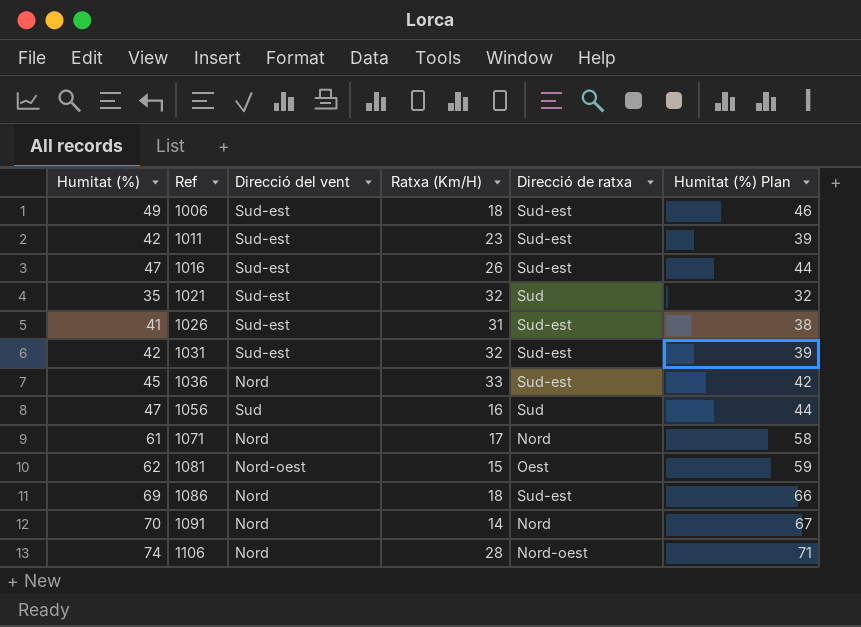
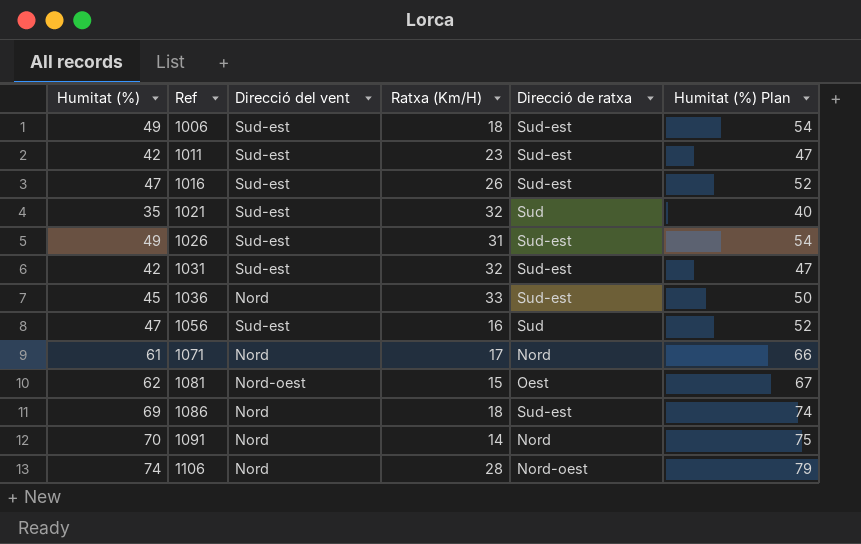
column Humitat (%) Plan | formula: [Humitat (%)] - 3 -> [Humitat (%)] + 5
1026 | Humitat (%): 41 -> 49
1056 | Direcció del vent: Sud -> Sud-est

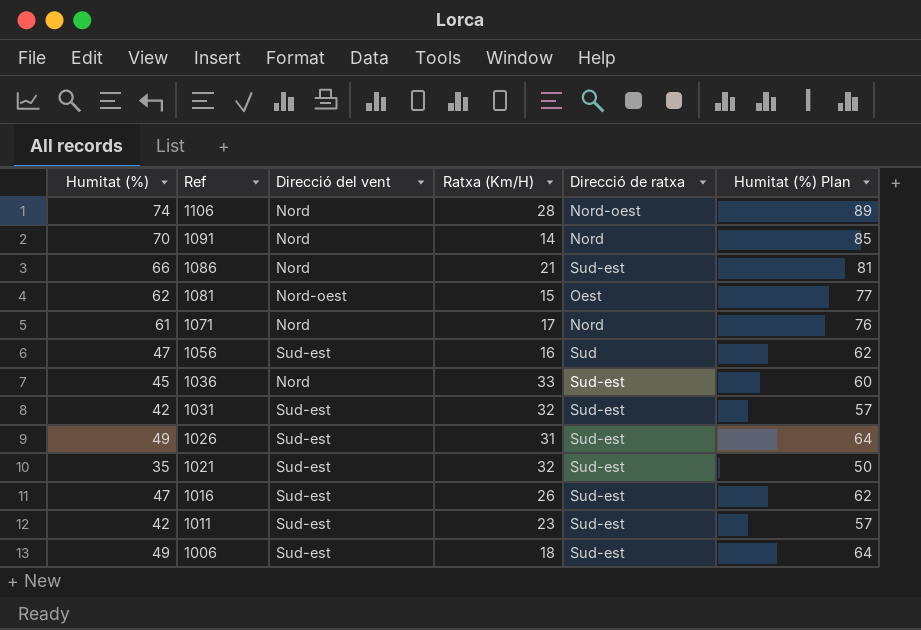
row order: Ref ascending -> Ref descending
column Humitat (%) Plan | formula: [Humitat (%)] + 5 -> [Humitat (%)] + 15
1086 | Humitat (%): 69 -> 66
1086 | Ratxa (Km/H): 18 -> 21
1021 | Direcció de ratxa: Sud -> Sud-est

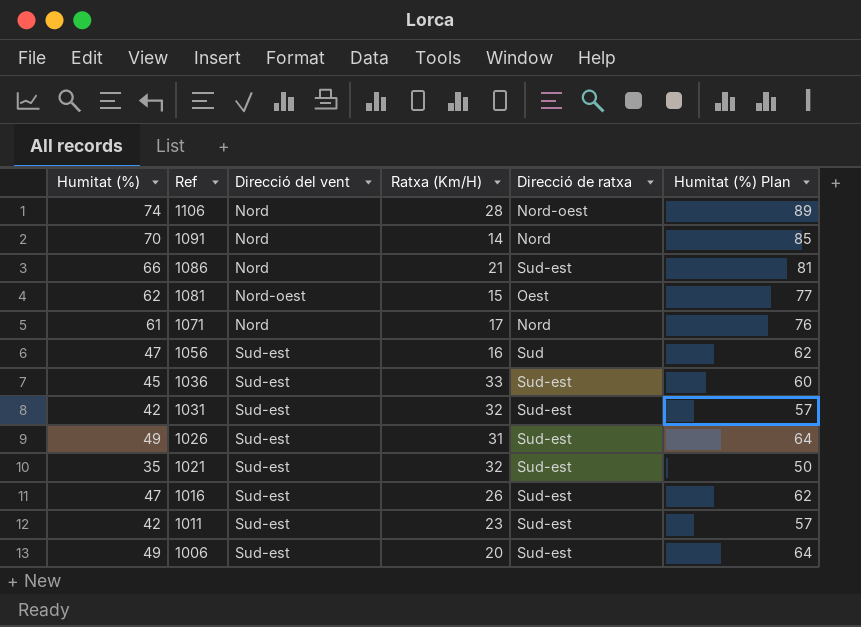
1036 | Direcció del vent: Nord -> Sud-est
1006 | Ratxa (Km/H): 18 -> 20

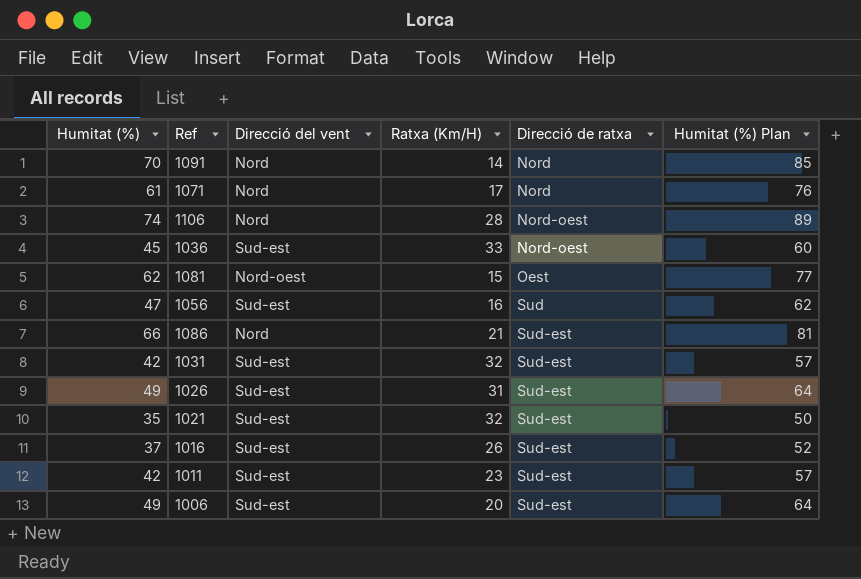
row order: Ref descending -> Direcció de ratxa ascending
1036 | Direcció de ratxa: Sud-est -> Nord-oest
1016 | Humitat (%): 47 -> 37
1016 | Humitat (%) Plan: 62 -> 52

